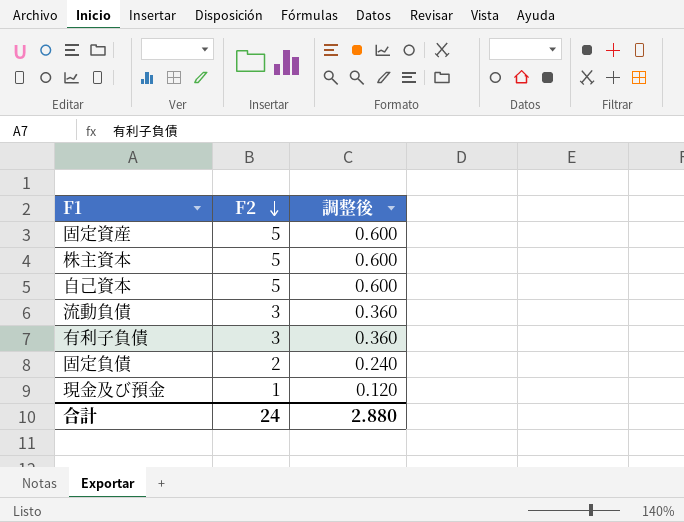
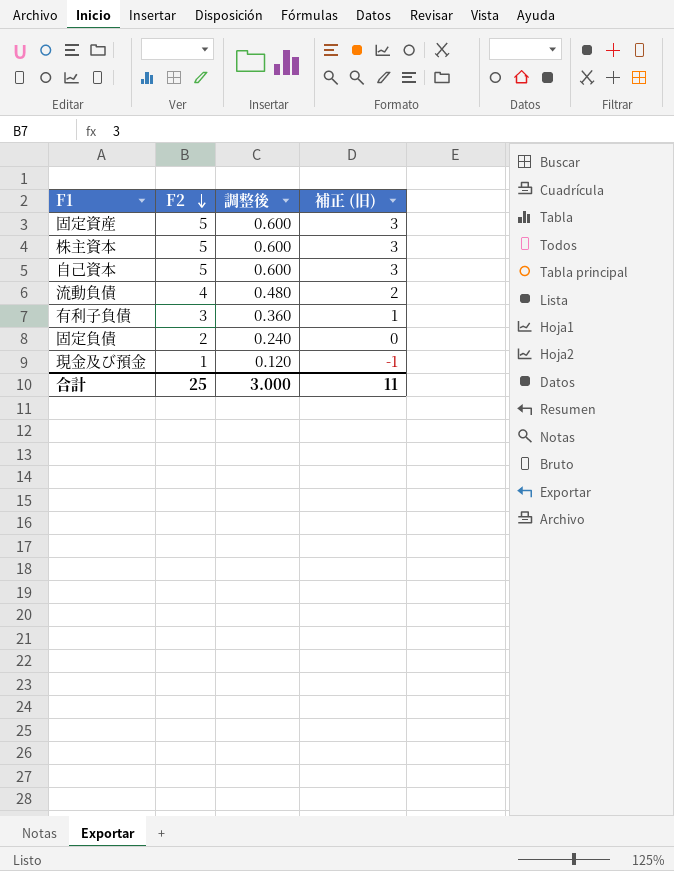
column 補正 (旧) | formula: none -> [F2] - 2
流動負債 | F2: 3 -> 4
流動負債 | 調整後: 0.360 -> 0.480
合計 | F2: 24 -> 25
合計 | 調整後: 2.880 -> 3.000

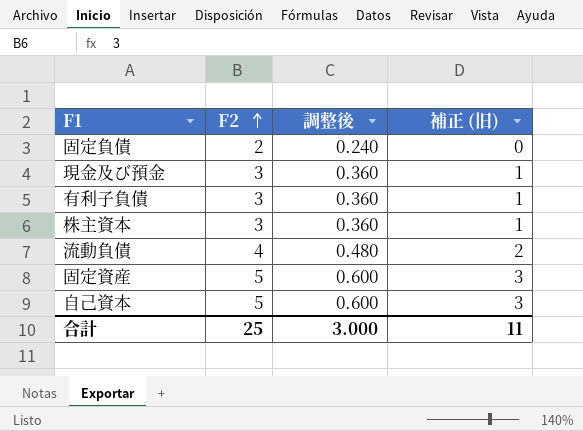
row order: F2 descending -> F2 ascending
現金及び預金 | F2: 1 -> 3
現金及び預金 | 調整後: 0.120 -> 0.360
現金及び預金 | 補正 (旧): -1 -> 1
株主資本 | F2: 5 -> 3
株主資本 | 調整後: 0.600 -> 0.360
株主資本 | 補正 (旧): 3 -> 1

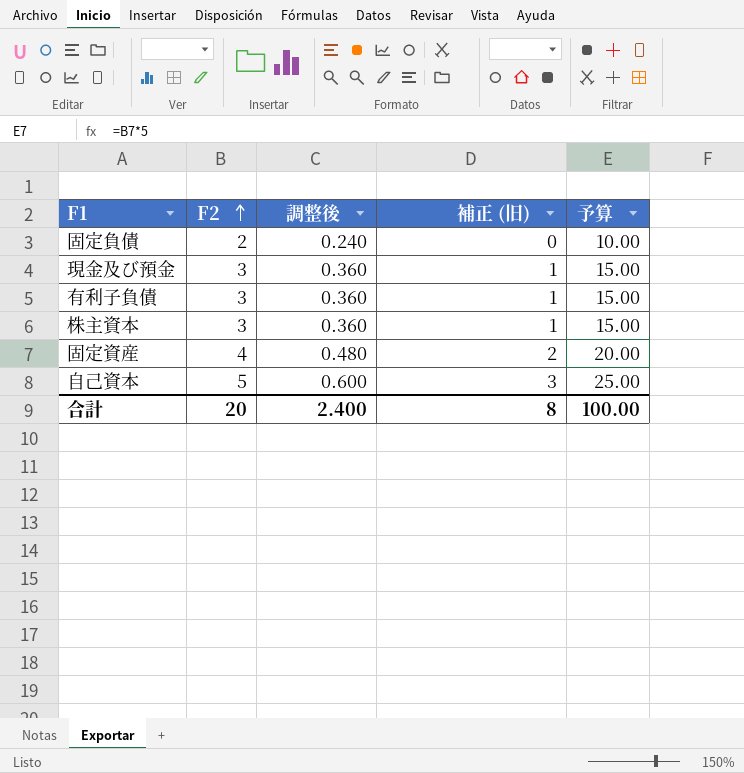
column 予算 | formula: none -> [F2] * 5
row 流動負債: 4 | 0.480 | 2 -> none
固定資産 | F2: 5 -> 4
固定資産 | 調整後: 0.600 -> 0.480
固定資産 | 補正 (旧): 3 -> 2
合計 | F2: 25 -> 20
合計 | 調整後: 3.000 -> 2.400
合計 | 補正 (旧): 11 -> 8

